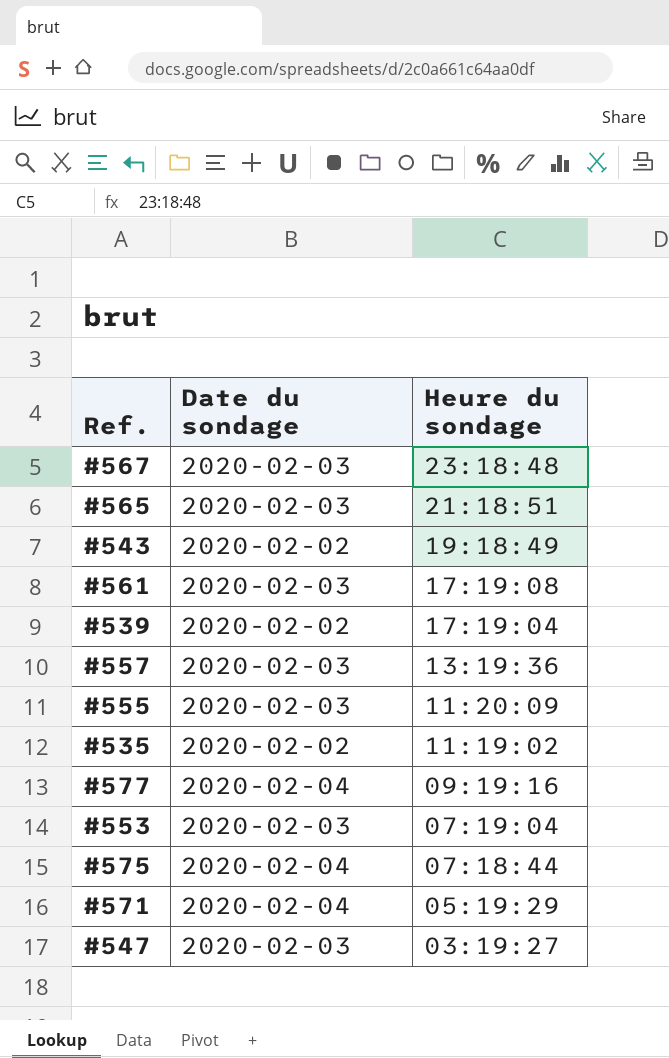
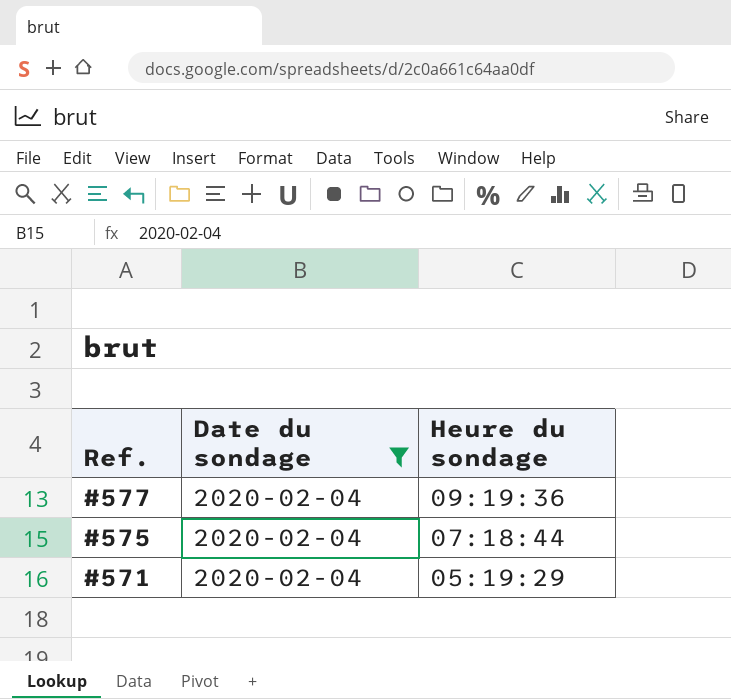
filter: none -> Date du sondage = 2020-02-04
#577 | Heure du sondage: 09:19:16 -> 09:19:36

